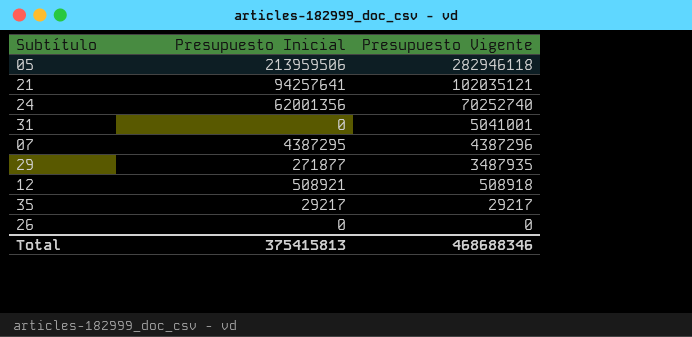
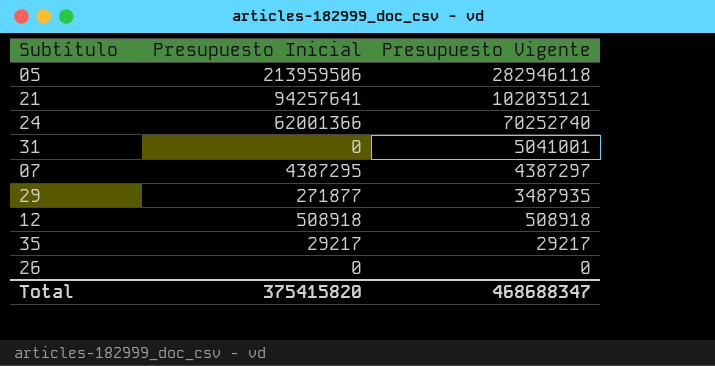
24 | Presupuesto Inicial: 62001356 -> 62001366
07 | Presupuesto Vigente: 4387296 -> 4387297
12 | Presupuesto Inicial: 508921 -> 508918
Total | Presupuesto Inicial: 375415813 -> 375415820
Total | Presupuesto Vigente: 468688346 -> 468688347

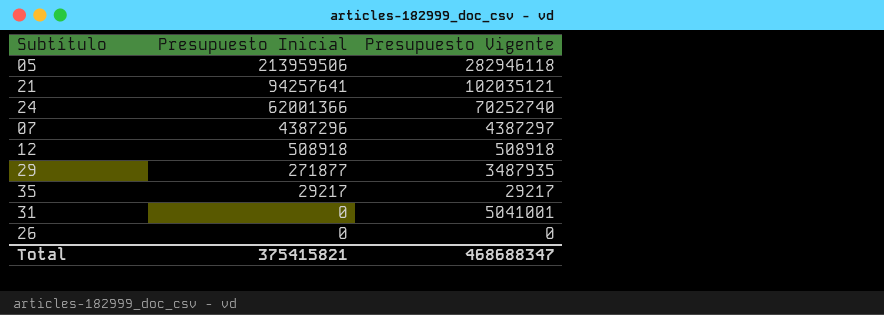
row order: Presupuesto Vigente descending -> Presupuesto Inicial descending
07 | Presupuesto Inicial: 4387295 -> 4387296
Total | Presupuesto Inicial: 375415820 -> 375415821

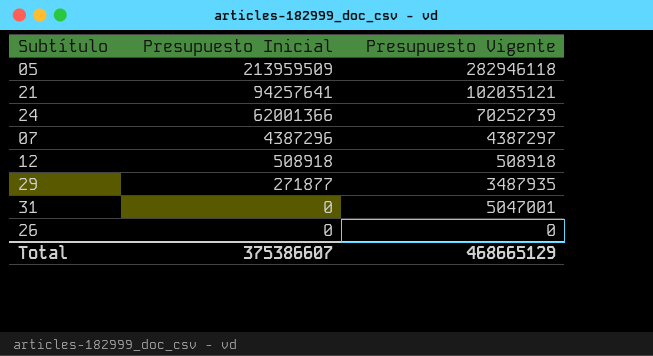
row 35: 29217 | 29217 -> none
05 | Presupuesto Inicial: 213959506 -> 213959509
24 | Presupuesto Vigente: 70252740 -> 70252739
31 | Presupuesto Vigente: 5041001 -> 5047001
Total | Presupuesto Inicial: 375415821 -> 375386607
Total | Presupuesto Vigente: 468688347 -> 468665129

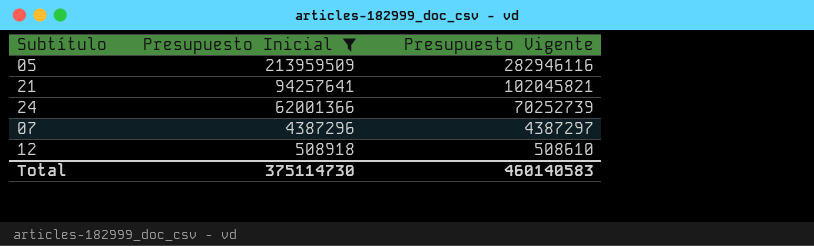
filter: none -> Presupuesto Inicial >= 508918
05 | Presupuesto Vigente: 282946118 -> 282946116
21 | Presupuesto Vigente: 102035121 -> 102045821
12 | Presupuesto Vigente: 508918 -> 508610
Total | Presupuesto Inicial: 375386607 -> 375114730
Total | Presupuesto Vigente: 468665129 -> 460140583

